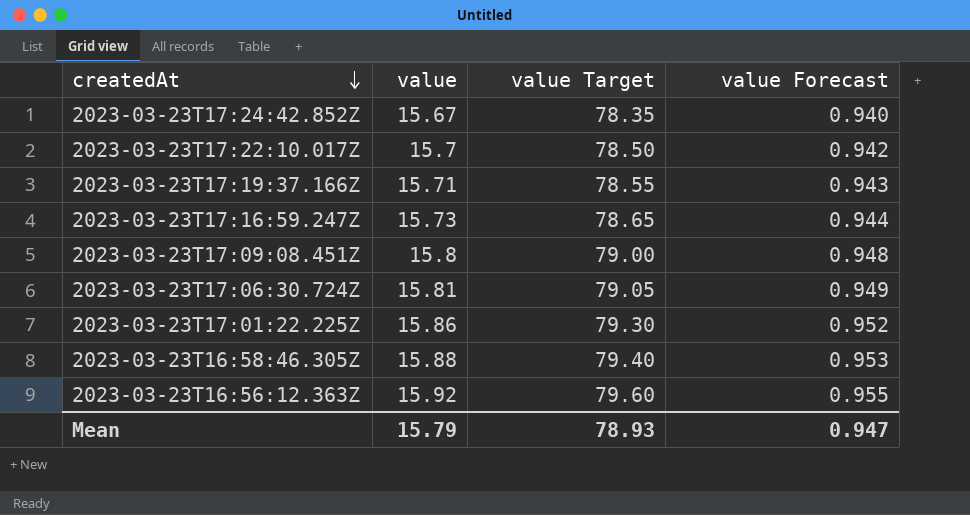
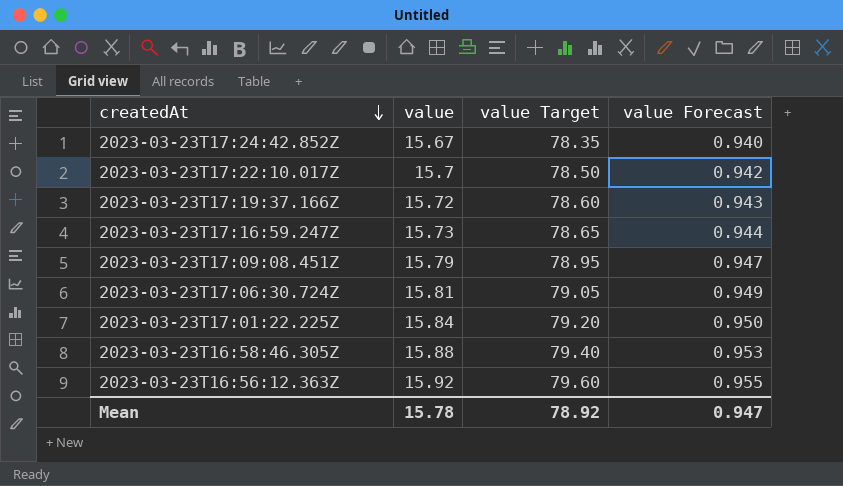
2023-03-23T17:19:37.166Z | value: 15.71 -> 15.72
2023-03-23T17:19:37.166Z | value Target: 78.55 -> 78.60
2023-03-23T17:09:08.451Z | value: 15.8 -> 15.79
2023-03-23T17:09:08.451Z | value Target: 79.00 -> 78.95
2023-03-23T17:09:08.451Z | value Forecast: 0.948 -> 0.947
2023-03-23T17:01:22.225Z | value: 15.86 -> 15.84
2023-03-23T17:01:22.225Z | value Target: 79.30 -> 79.20
2023-03-23T17:01:22.225Z | value Forecast: 0.952 -> 0.950
Mean | value: 15.79 -> 15.78
Mean | value Target: 78.93 -> 78.92

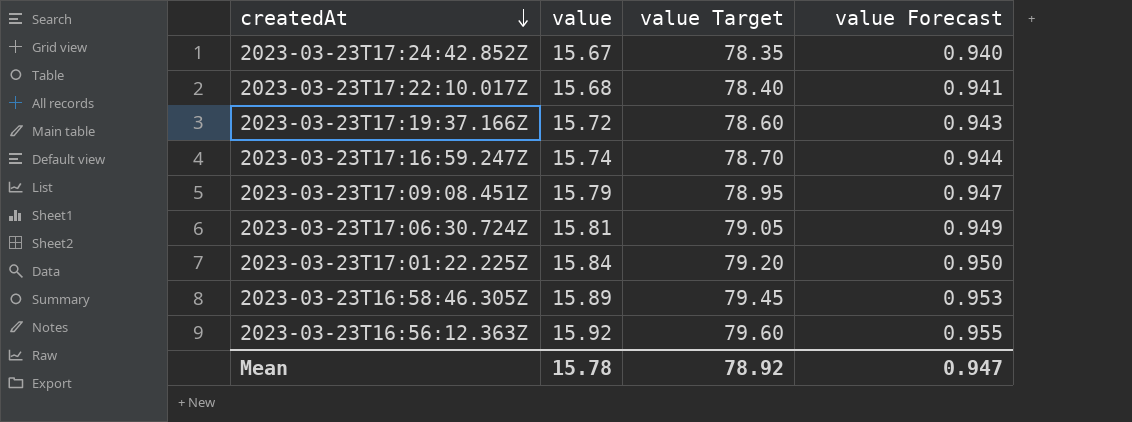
2023-03-23T17:22:10.017Z | value: 15.7 -> 15.68
2023-03-23T17:22:10.017Z | value Target: 78.50 -> 78.40
2023-03-23T17:22:10.017Z | value Forecast: 0.942 -> 0.941
2023-03-23T17:16:59.247Z | value: 15.73 -> 15.74
2023-03-23T17:16:59.247Z | value Target: 78.65 -> 78.70
2023-03-23T16:58:46.305Z | value: 15.88 -> 15.89
2023-03-23T16:58:46.305Z | value Target: 79.40 -> 79.45

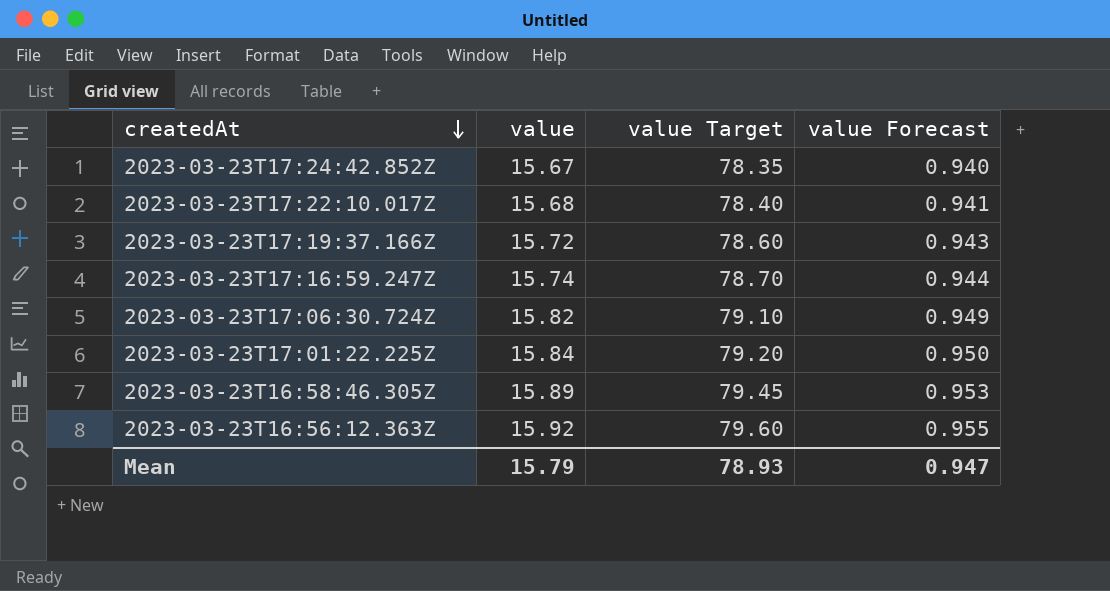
row 2023-03-23T17:09:08.451Z: 15.79 | 78.95 | 0.947 -> none
2023-03-23T17:06:30.724Z | value: 15.81 -> 15.82
2023-03-23T17:06:30.724Z | value Target: 79.05 -> 79.10
Mean | value: 15.78 -> 15.79
Mean | value Target: 78.92 -> 78.93

